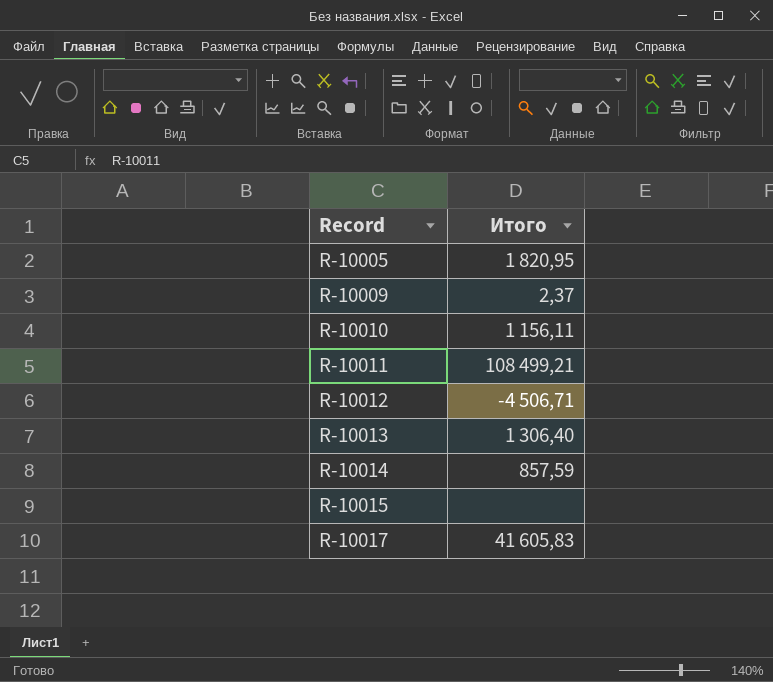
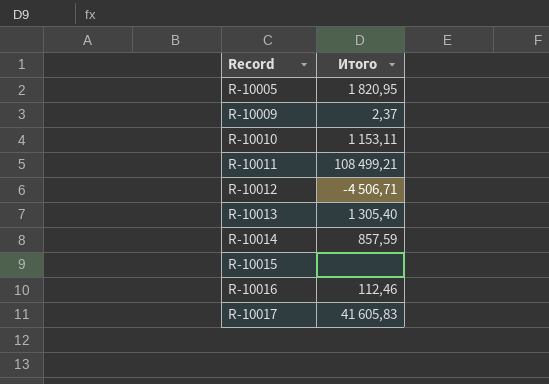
R-10010 | Итого: 1 156,11 -> 1 153,11
R-10013 | Итого: 1 306,40 -> 1 305,40
row R-10016: none -> 112,46

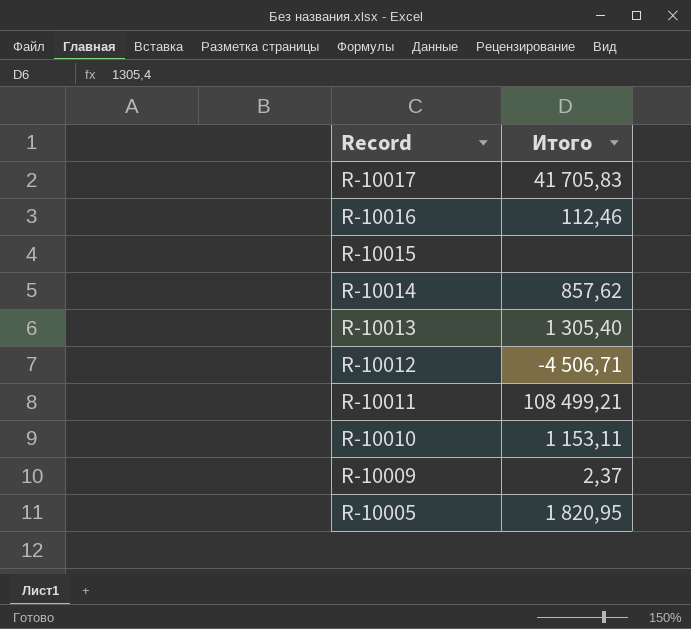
row order: Record ascending -> Record descending
R-10017 | Итого: 41 605,83 -> 41 705,83
R-10014 | Итого: 857,59 -> 857,62

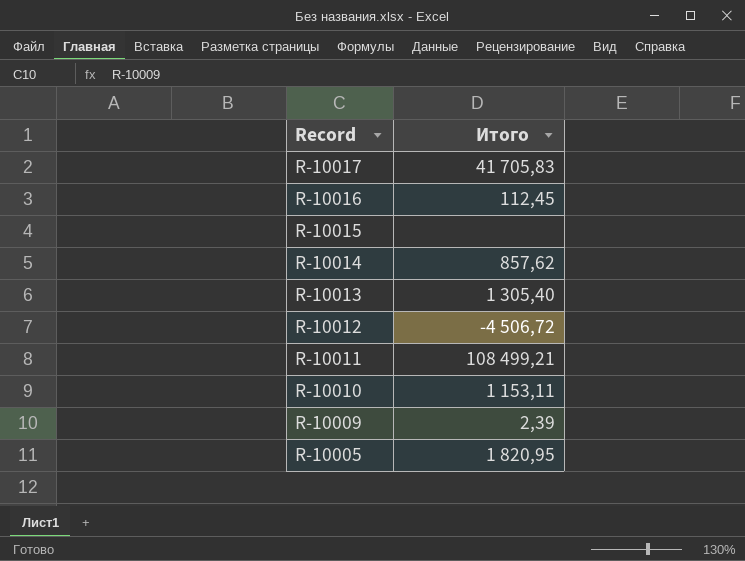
R-10016 | Итого: 112,46 -> 112,45
R-10012 | Итого: -4 506,71 -> -4 506,72
R-10009 | Итого: 2,37 -> 2,39

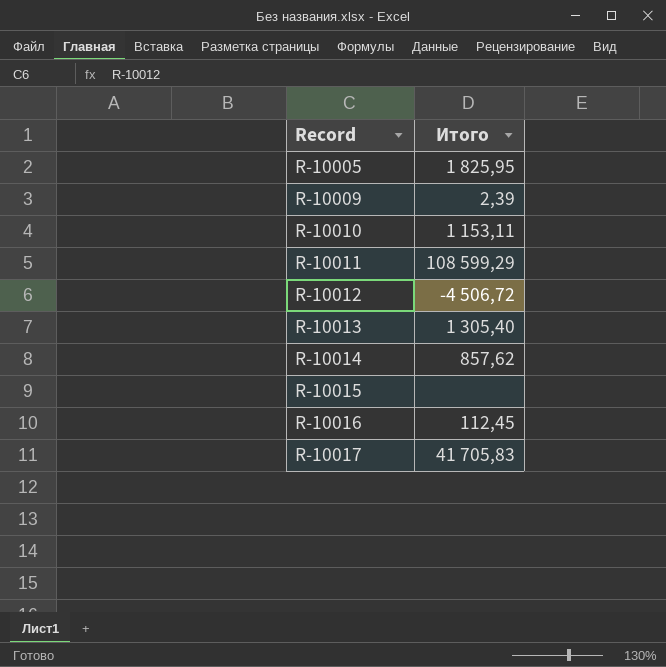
row order: Record descending -> Record ascending
R-10005 | Итого: 1 820,95 -> 1 825,95
R-10011 | Итого: 108 499,21 -> 108 599,29

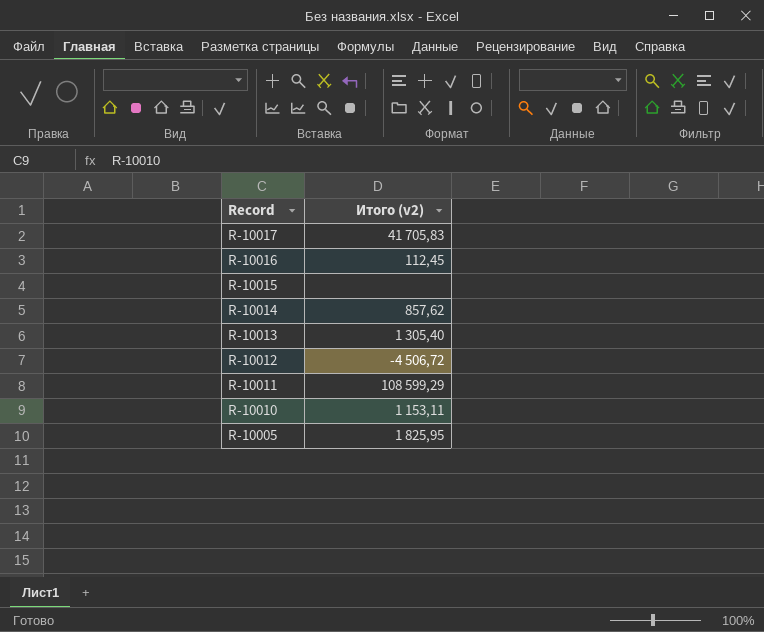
row order: Record ascending -> Record descending
column name: Итого -> Итого (v2)
row R-10009: 2,39 -> none

